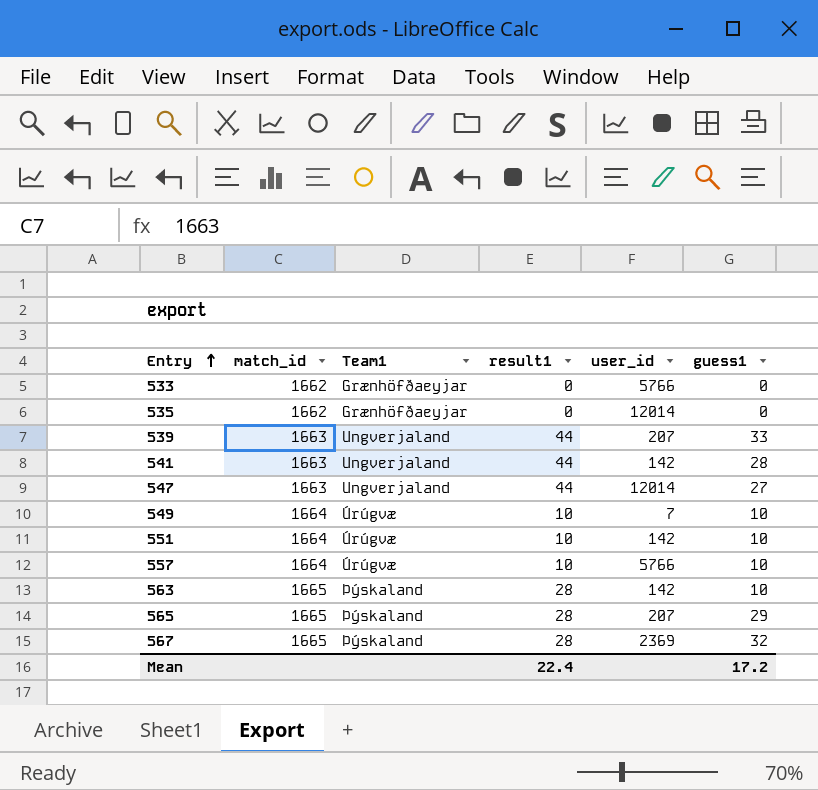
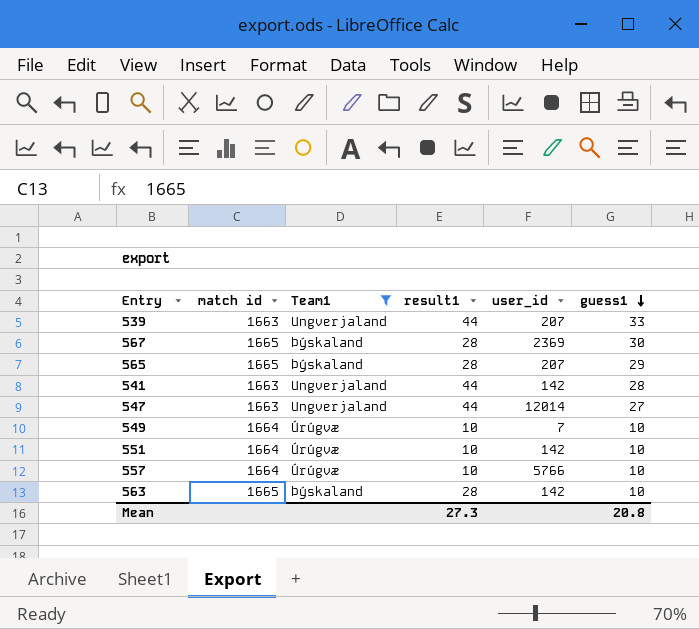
filter: none -> Team1 != Grænhöfðaeyjar
row order: Entry ascending -> guess1 descending
column name: match_id -> match id
567 | guess1: 32 -> 30
Mean | result1: 22.4 -> 27.3
Mean | guess1: 17.2 -> 20.8

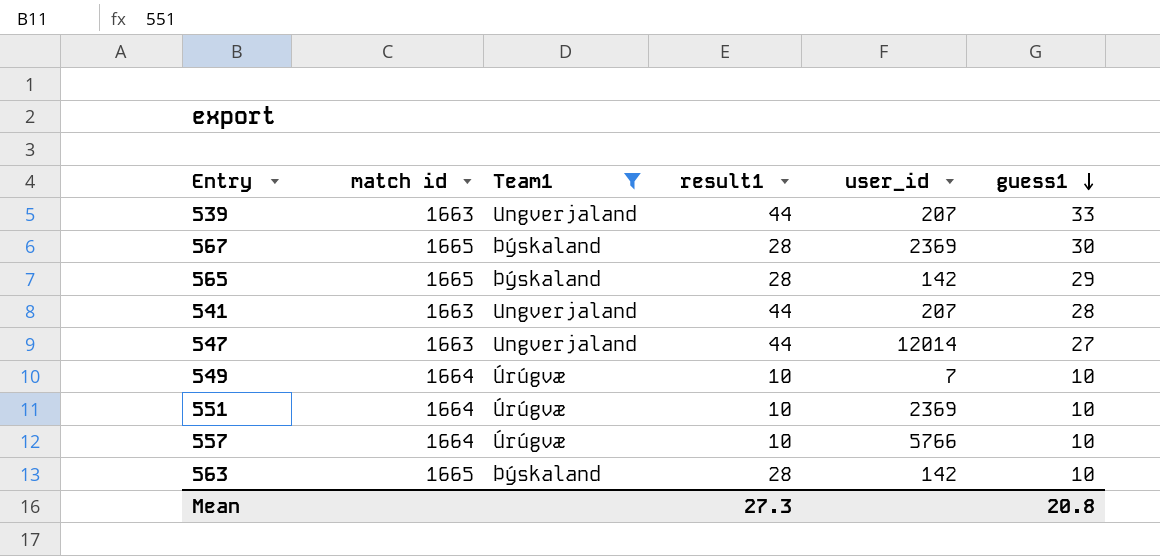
565 | user_id: 207 -> 142
541 | user_id: 142 -> 207
551 | user_id: 142 -> 2369

